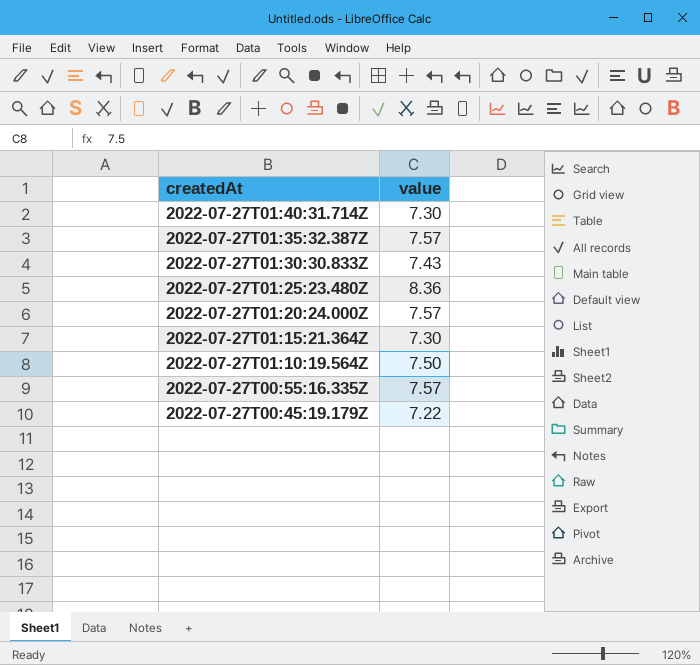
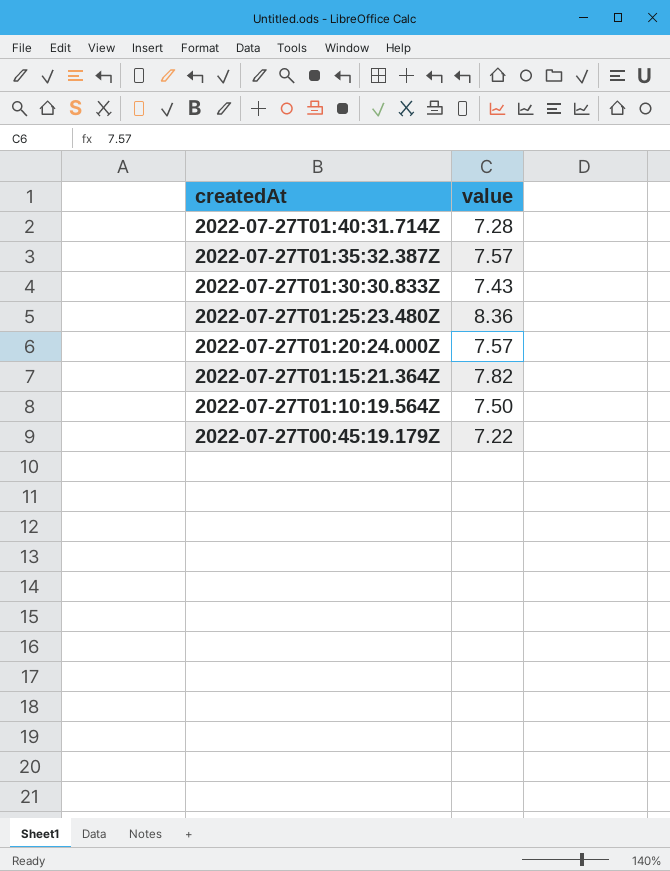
row 2022-07-27T00:55:16.335Z: 7.57 -> none
2022-07-27T01:40:31.714Z | value: 7.30 -> 7.28
2022-07-27T01:15:21.364Z | value: 7.30 -> 7.82

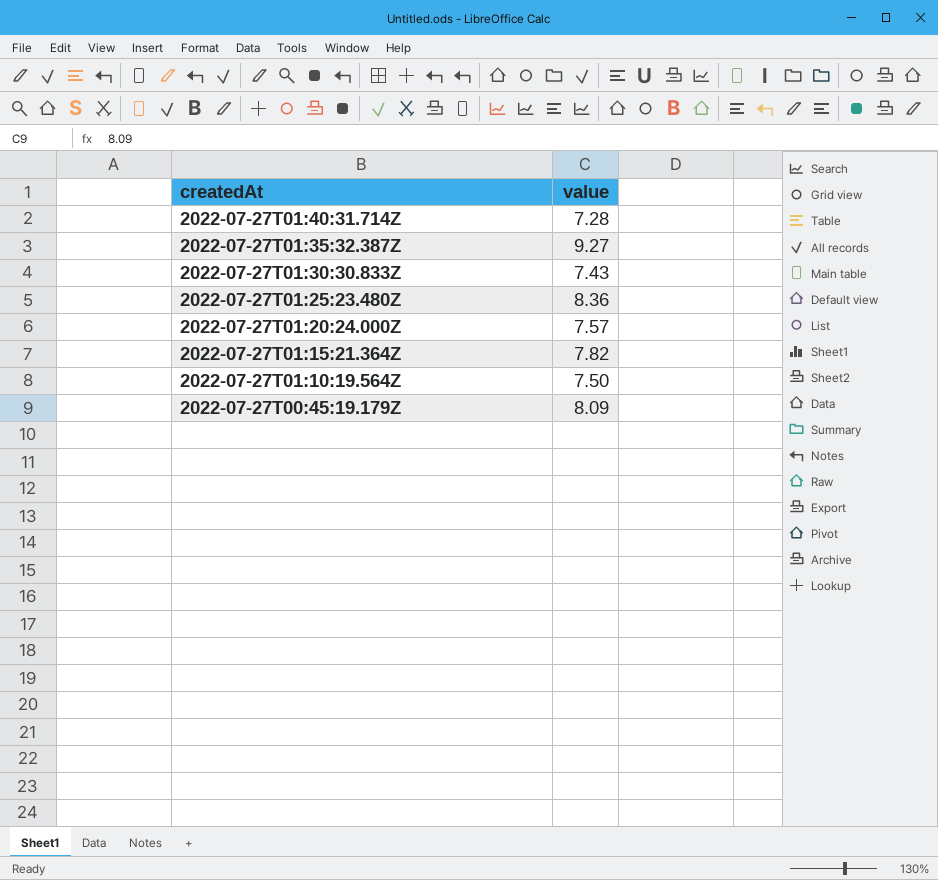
2022-07-27T01:35:32.387Z | value: 7.57 -> 9.27
2022-07-27T00:45:19.179Z | value: 7.22 -> 8.09

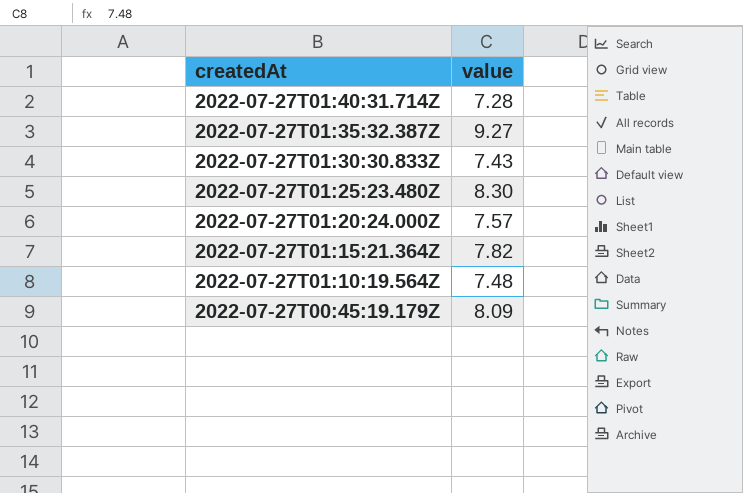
2022-07-27T01:25:23.480Z | value: 8.36 -> 8.30
2022-07-27T01:10:19.564Z | value: 7.50 -> 7.48

